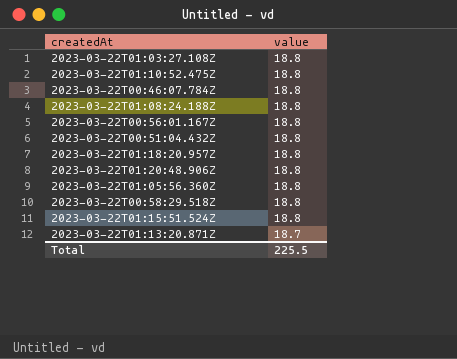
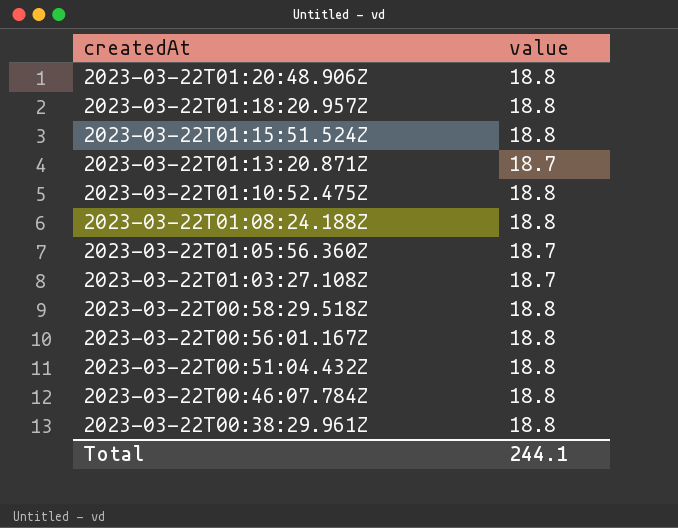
row order: value descending -> createdAt descending
2023-03-22T01:05:56.360Z | value: 18.8 -> 18.7
2023-03-22T01:03:27.108Z | value: 18.8 -> 18.7
row 2023-03-22T00:38:29.961Z: none -> 18.8
Total | value: 225.5 -> 244.1

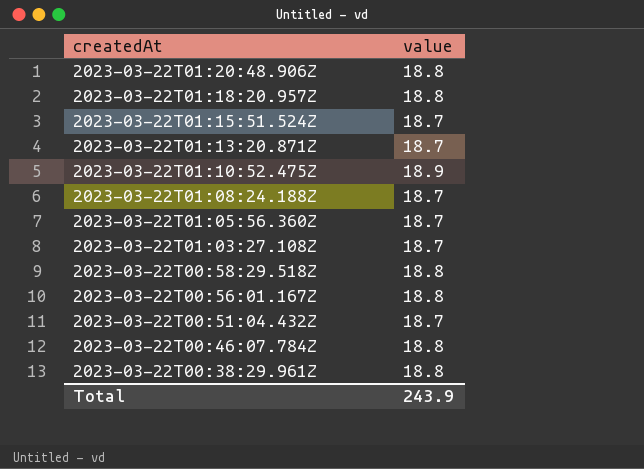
2023-03-22T01:15:51.524Z | value: 18.8 -> 18.7
2023-03-22T01:10:52.475Z | value: 18.8 -> 18.9
2023-03-22T01:08:24.188Z | value: 18.8 -> 18.7
2023-03-22T00:51:04.432Z | value: 18.8 -> 18.7
Total | value: 244.1 -> 243.9

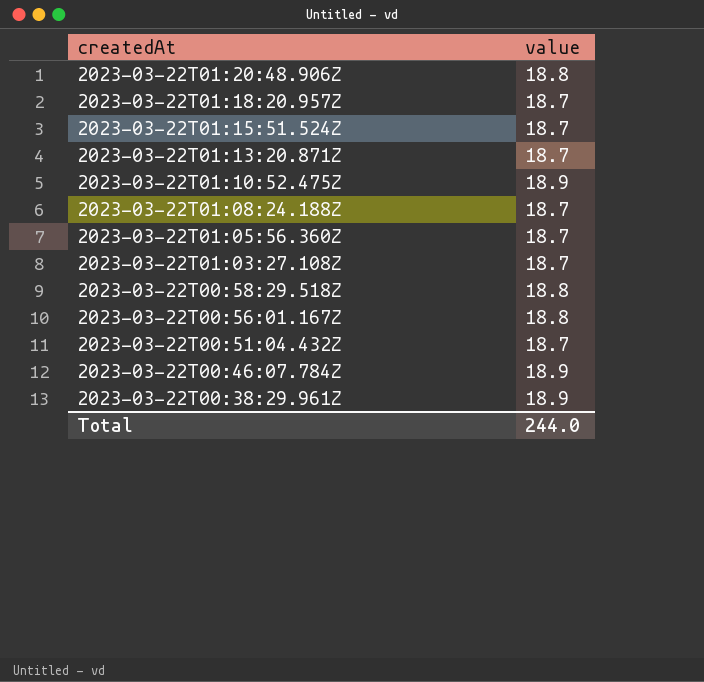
2023-03-22T01:18:20.957Z | value: 18.8 -> 18.7
2023-03-22T00:46:07.784Z | value: 18.8 -> 18.9
2023-03-22T00:38:29.961Z | value: 18.8 -> 18.9
Total | value: 243.9 -> 244.0

